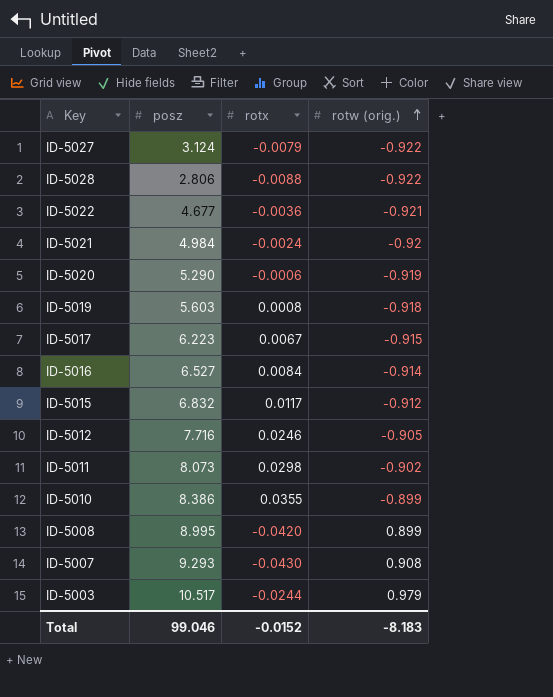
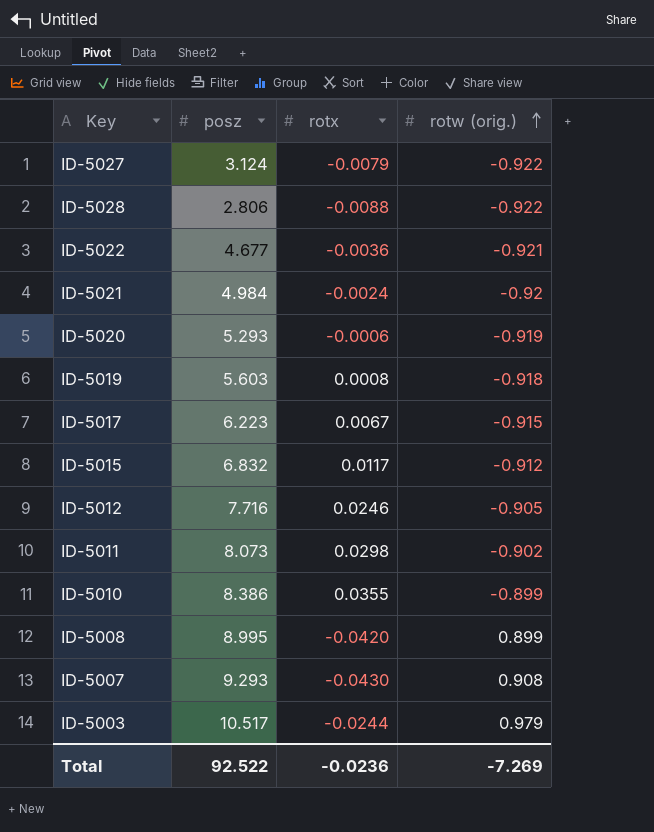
row ID-5016: 6.527 | 0.0084 | -0.914 -> none
ID-5020 | posz: 5.290 -> 5.293
Total | posz: 99.046 -> 92.522
Total | rotx: -0.0152 -> -0.0236
Total | rotw (orig.): -8.183 -> -7.269

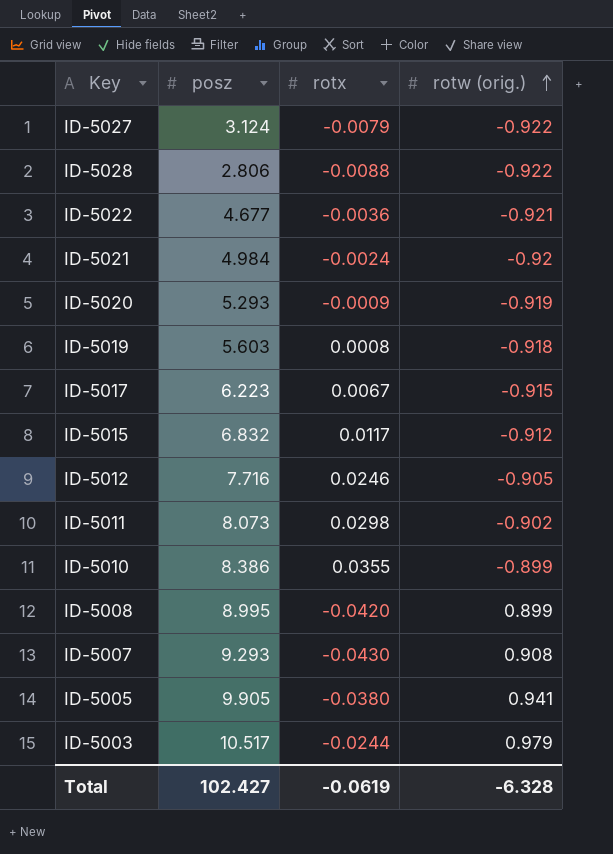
ID-5020 | rotx: -0.0006 -> -0.0009
row ID-5005: none -> 9.905 | -0.0380 | 0.941
Total | posz: 92.522 -> 102.427
Total | rotx: -0.0236 -> -0.0619
Total | rotw (orig.): -7.269 -> -6.328

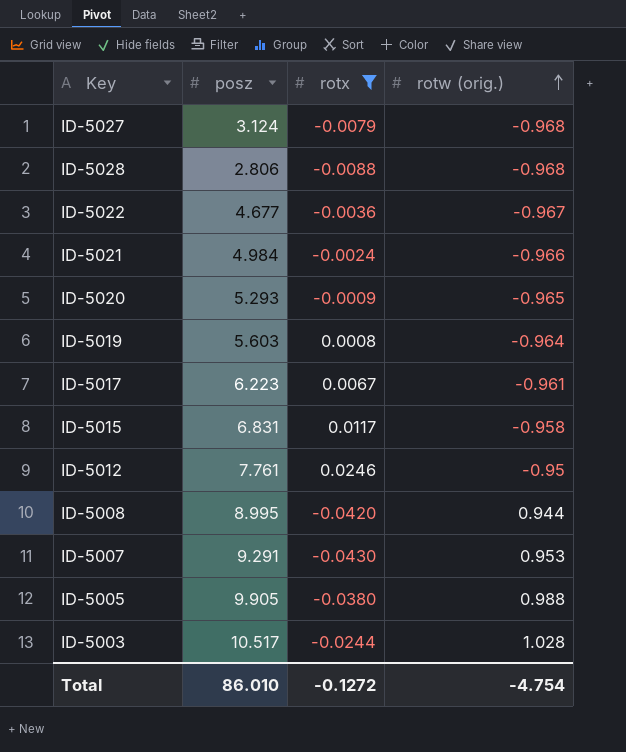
filter: none -> rotx <= 0.0246
ID-5027 | rotw (orig.): -0.922 -> -0.968
ID-5028 | rotw (orig.): -0.922 -> -0.968
ID-5022 | rotw (orig.): -0.921 -> -0.967
ID-5021 | rotw (orig.): -0.92 -> -0.966
ID-5020 | rotw (orig.): -0.919 -> -0.965
ID-5019 | rotw (orig.): -0.918 -> -0.964
ID-5017 | rotw (orig.): -0.915 -> -0.961
ID-5015 | posz: 6.832 -> 6.831
ID-5015 | rotw (orig.): -0.912 -> -0.958
ID-5012 | posz: 7.716 -> 7.761
ID-5012 | rotw (orig.): -0.905 -> -0.95
ID-5008 | rotw (orig.): 0.899 -> 0.944
ID-5007 | posz: 9.293 -> 9.291
ID-5007 | rotw (orig.): 0.908 -> 0.953
ID-5005 | rotw (orig.): 0.941 -> 0.988
ID-5003 | rotw (orig.): 0.979 -> 1.028
Total | posz: 102.427 -> 86.010
Total | rotx: -0.0619 -> -0.1272
Total | rotw (orig.): -6.328 -> -4.754

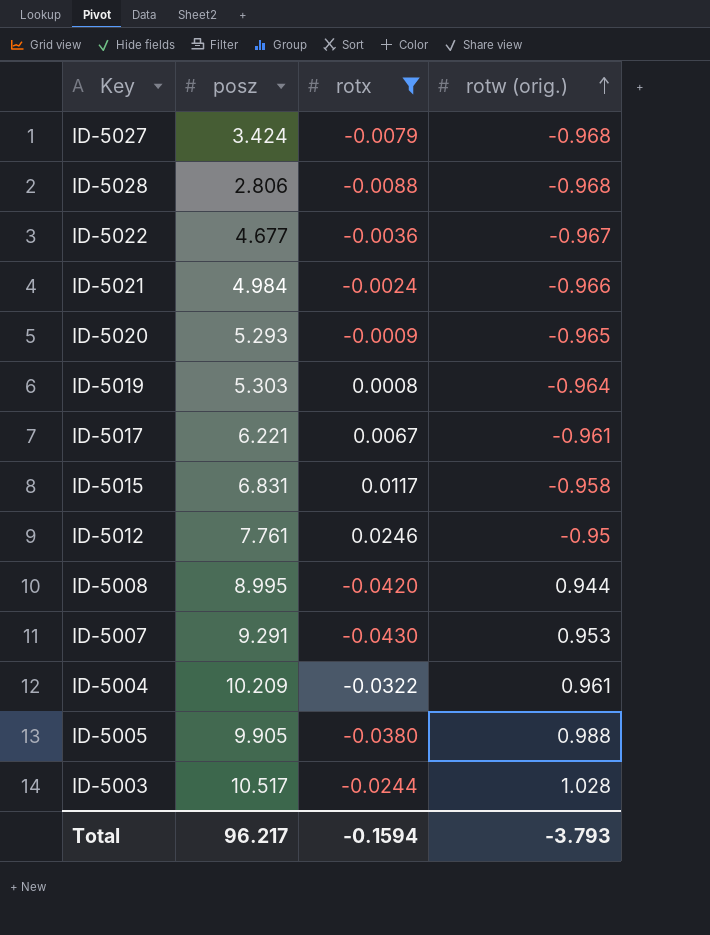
ID-5027 | posz: 3.124 -> 3.424
ID-5019 | posz: 5.603 -> 5.303
ID-5017 | posz: 6.223 -> 6.221
row ID-5004: none -> 10.209 | -0.0322 | 0.961
Total | posz: 86.010 -> 96.217
Total | rotx: -0.1272 -> -0.1594
Total | rotw (orig.): -4.754 -> -3.793

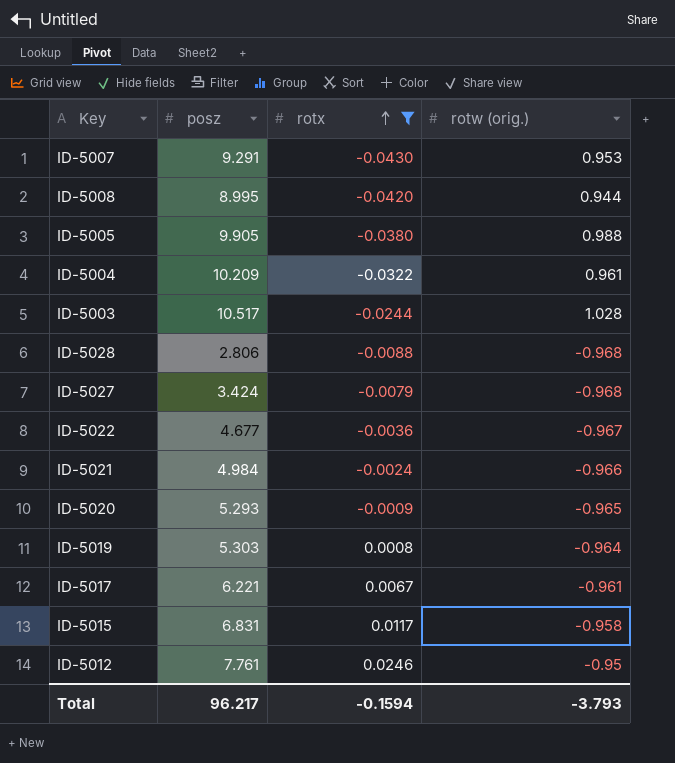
row order: rotw (orig.) ascending -> rotx ascending

